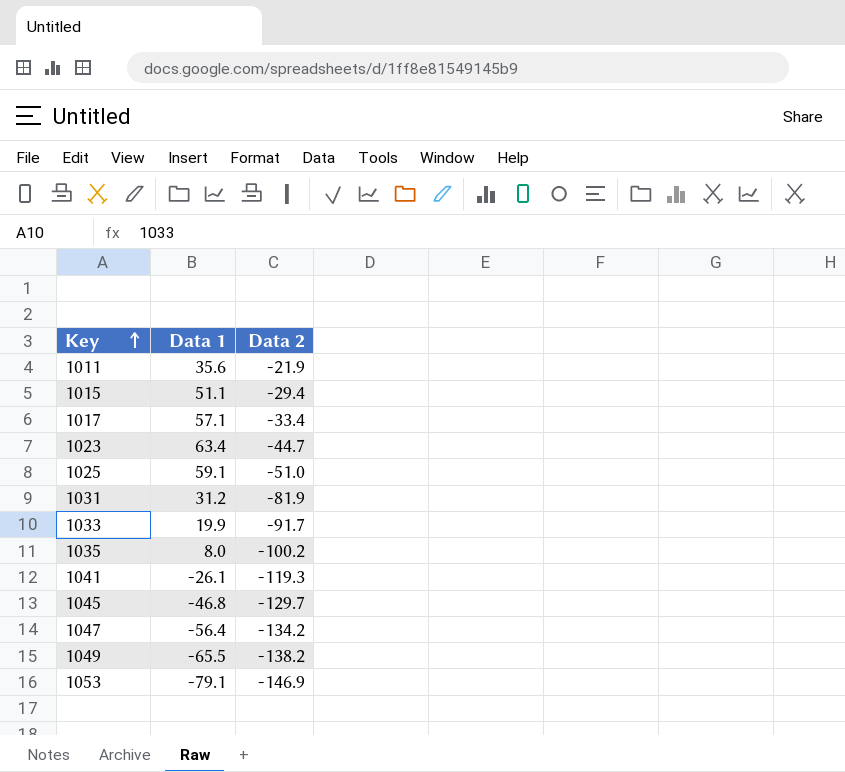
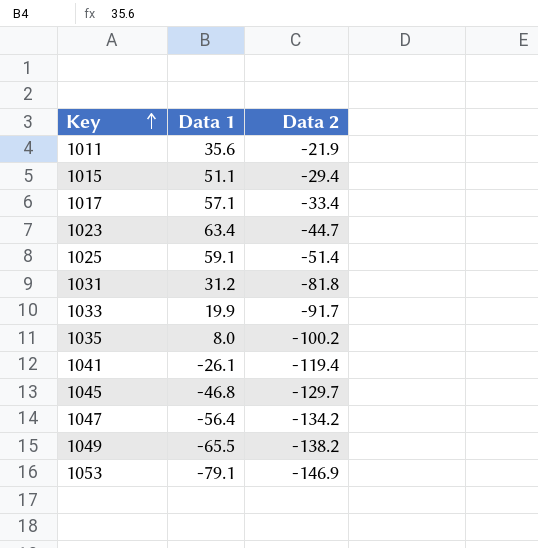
1025 | Data 2: -51.0 -> -51.4
1031 | Data 2: -81.9 -> -81.8
1041 | Data 2: -119.3 -> -119.4

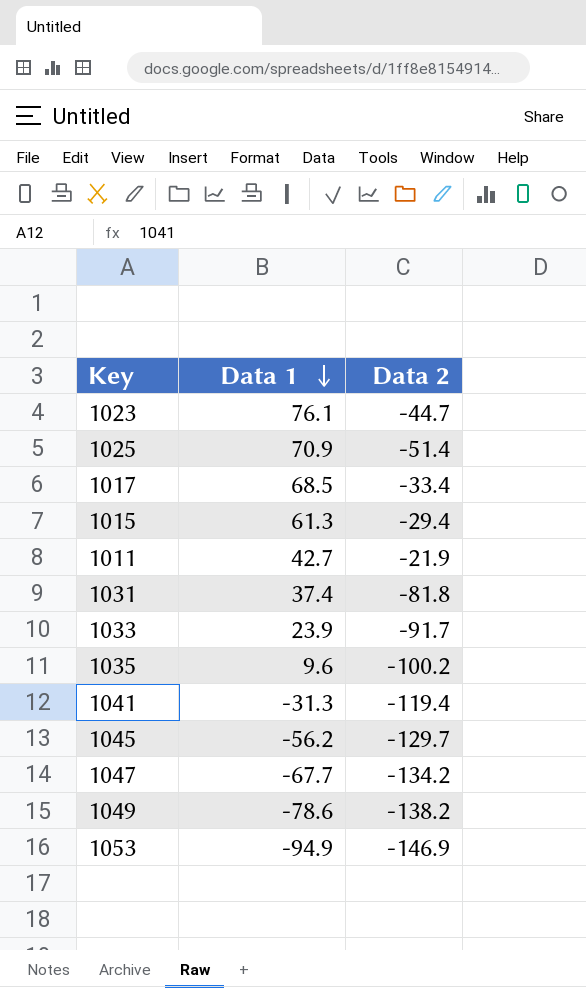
row order: Key ascending -> Data 1 descending
1023 | Data 1: 63.4 -> 76.1
1025 | Data 1: 59.1 -> 70.9
1017 | Data 1: 57.1 -> 68.5
1015 | Data 1: 51.1 -> 61.3
1011 | Data 1: 35.6 -> 42.7
1031 | Data 1: 31.2 -> 37.4
1033 | Data 1: 19.9 -> 23.9
1035 | Data 1: 8.0 -> 9.6
1041 | Data 1: -26.1 -> -31.3
1045 | Data 1: -46.8 -> -56.2
1047 | Data 1: -56.4 -> -67.7
1049 | Data 1: -65.5 -> -78.6
1053 | Data 1: -79.1 -> -94.9

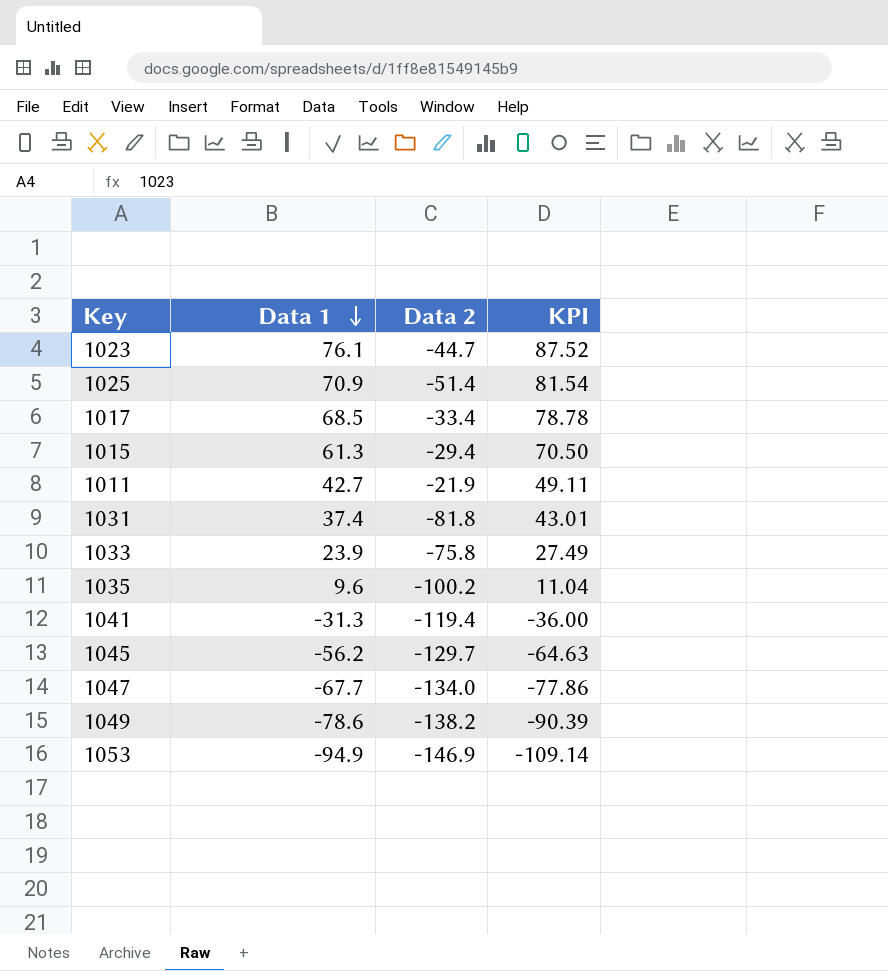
column KPI | formula: none -> [Data 1] * 1.15
1033 | Data 2: -91.7 -> -75.8
1047 | Data 2: -134.2 -> -134.0

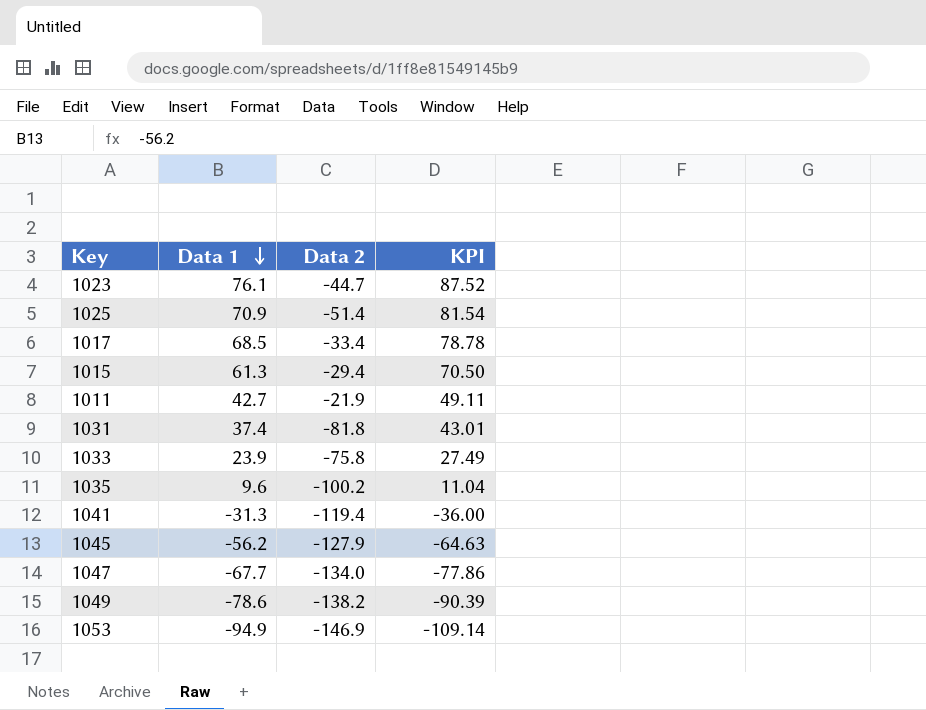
1045 | Data 2: -129.7 -> -127.9

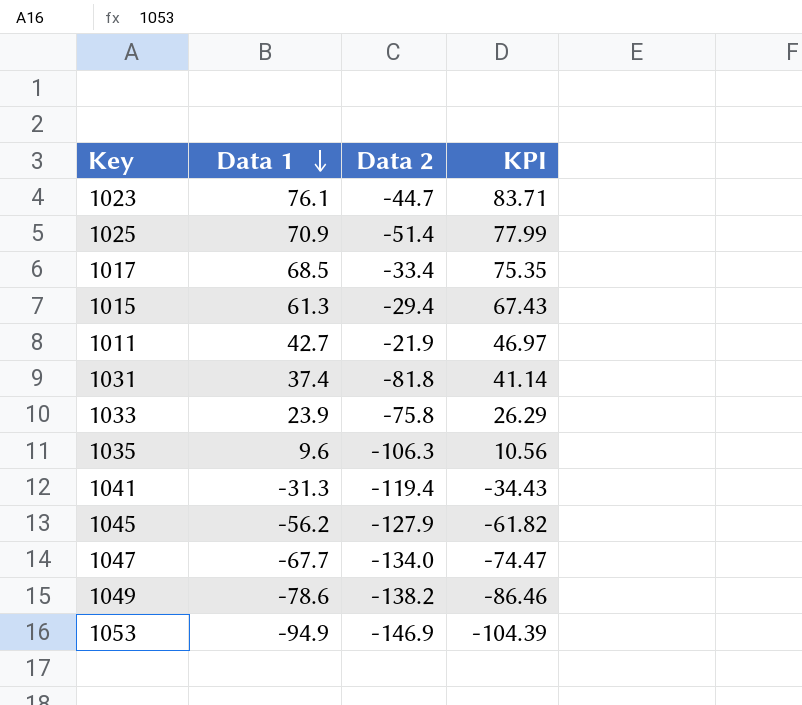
column KPI | formula: [Data 1] * 1.15 -> [Data 1] * 1.1
1035 | Data 2: -100.2 -> -106.3

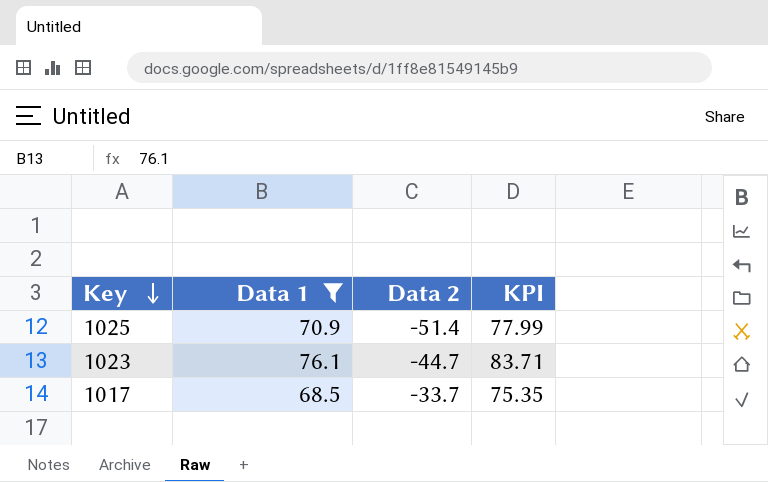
filter: none -> Data 1 >= 68.5
row order: Data 1 descending -> Key descending
1017 | Data 2: -33.4 -> -33.7

